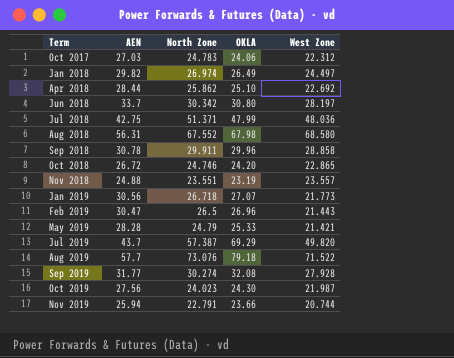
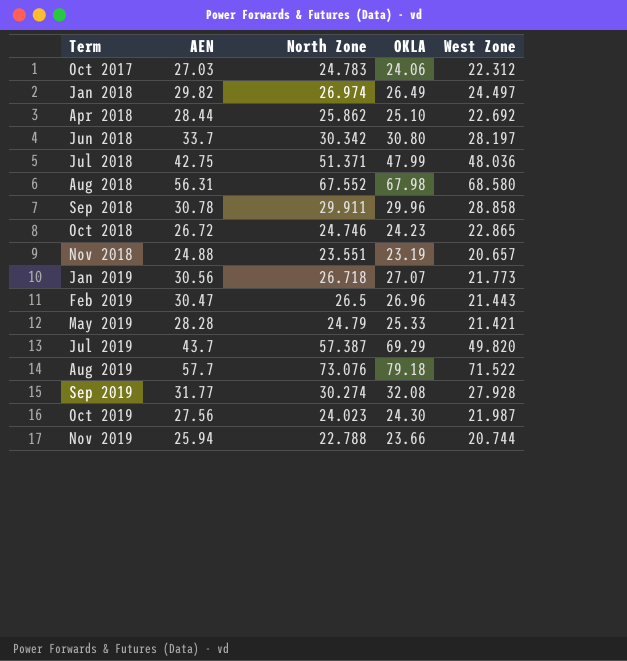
Oct 2018 | OKLA: 24.20 -> 24.23
Nov 2018 | West Zone: 23.557 -> 20.657
Nov 2019 | North Zone: 22.791 -> 22.788

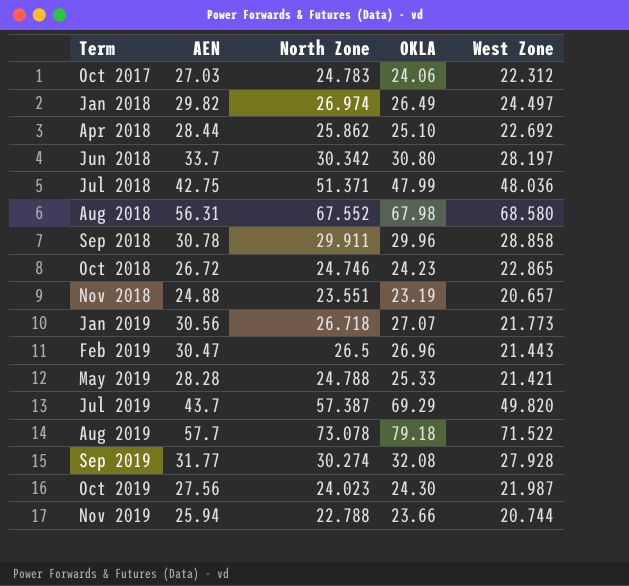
May 2019 | North Zone: 24.79 -> 24.788
Aug 2019 | North Zone: 73.076 -> 73.078

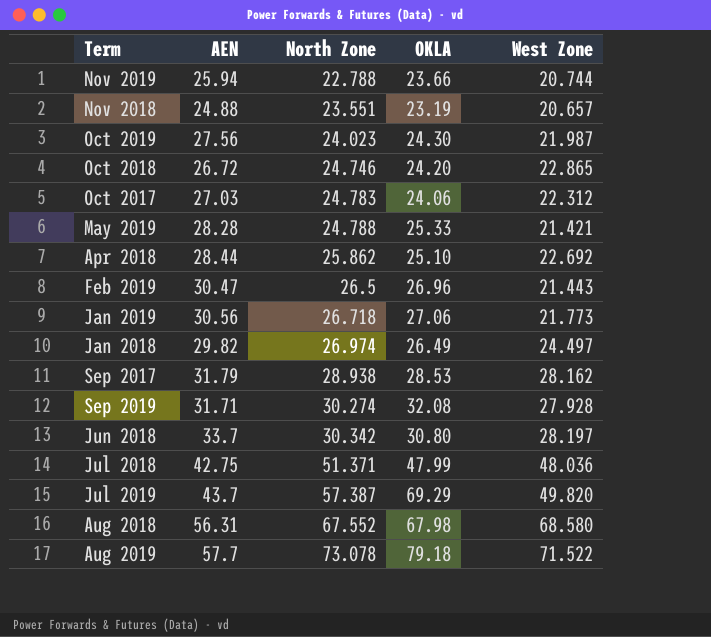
row order: Term ascending -> North Zone ascending
row Sep 2018: 30.78 | 29.911 | 29.96 | 28.858 -> none
Oct 2018 | OKLA: 24.23 -> 24.20
Jan 2019 | OKLA: 27.07 -> 27.06
row Sep 2017: none -> 31.79 | 28.938 | 28.53 | 28.162
Sep 2019 | AEN: 31.77 -> 31.71

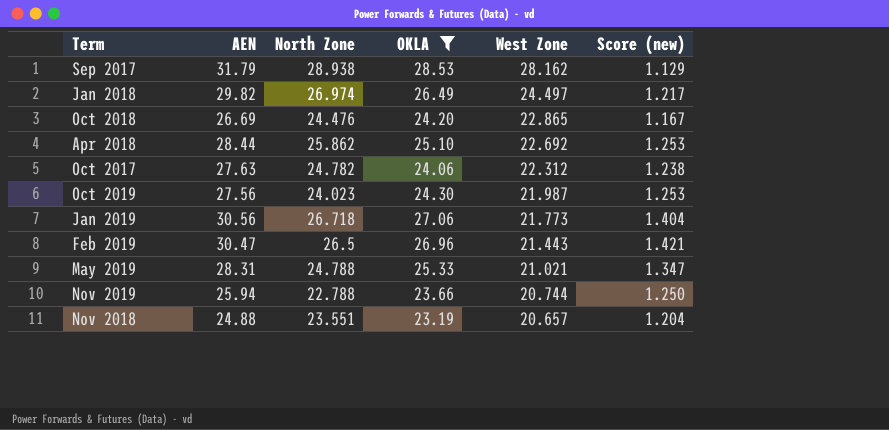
filter: none -> OKLA <= 28.53
row order: North Zone ascending -> West Zone descending
column Score (new) | formula: none -> [AEN] / [West Zone]
Oct 2018 | AEN: 26.72 -> 26.69
Oct 2018 | North Zone: 24.746 -> 24.476
Oct 2017 | AEN: 27.03 -> 27.63
Oct 2017 | North Zone: 24.783 -> 24.782
May 2019 | AEN: 28.28 -> 28.31
May 2019 | West Zone: 21.421 -> 21.021

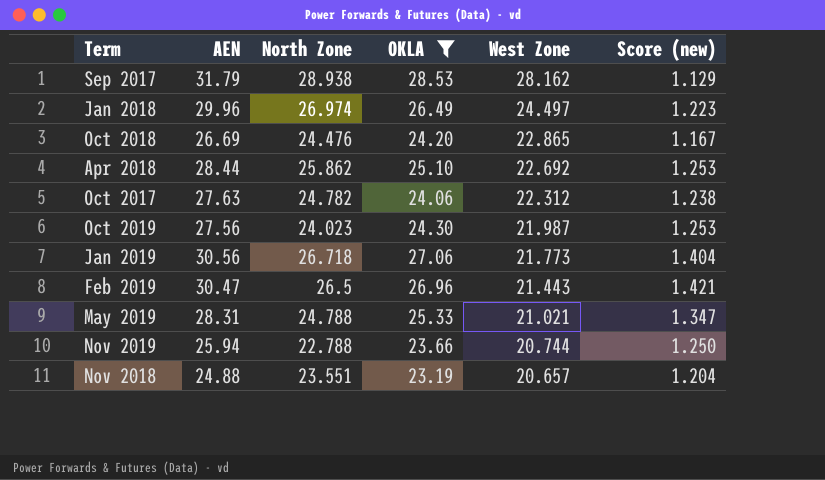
Jan 2018 | AEN: 29.82 -> 29.96
Jan 2018 | Score (new): 1.217 -> 1.223

